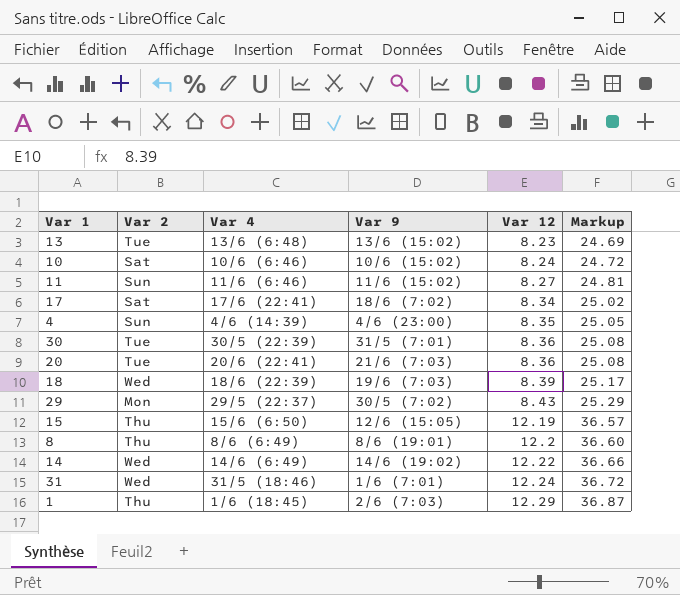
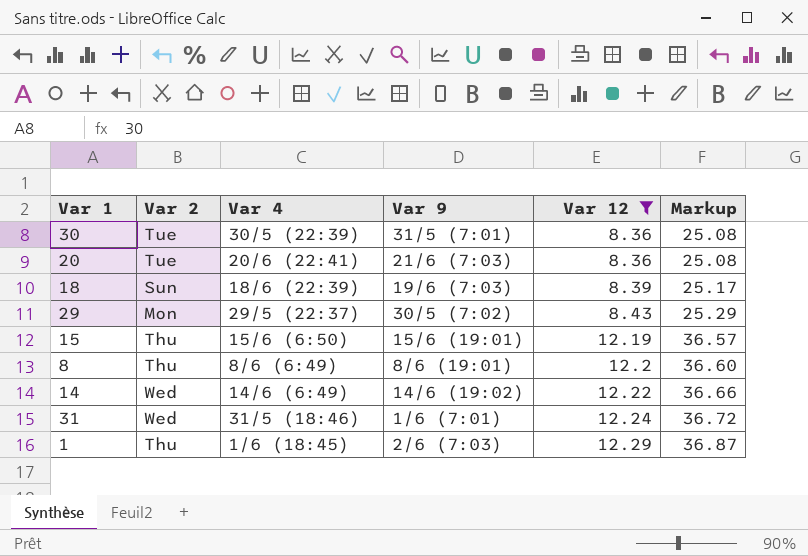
filter: none -> Var 12 >= 8.36
18 | Var 2: Wed -> Sun
15 | Var 9: 12/6 (15:05) -> 15/6 (19:01)

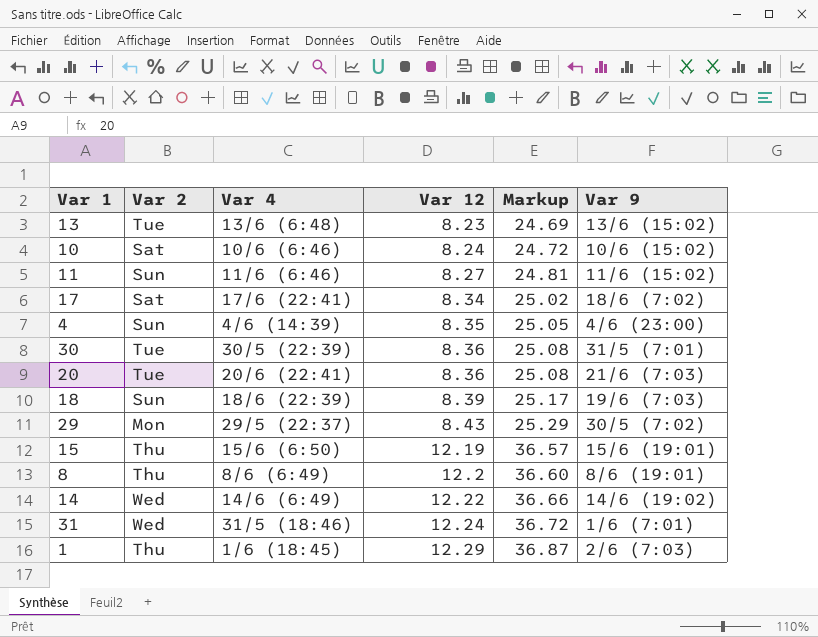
filter: Var 12 >= 8.36 -> none
column Var 9 | position: 4 -> 6

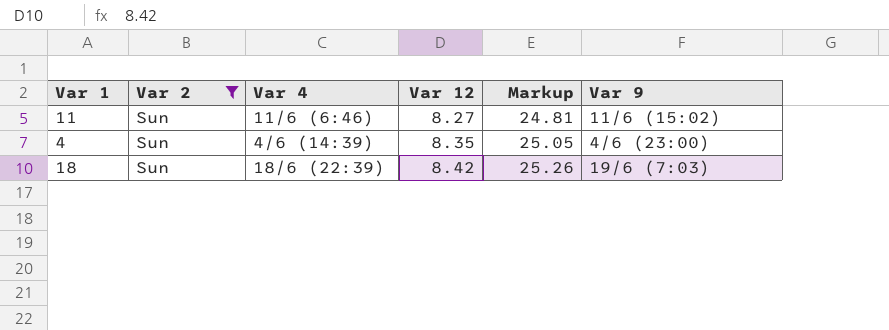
filter: none -> Var 2 = Sun
18 | Var 12: 8.39 -> 8.42
18 | Markup: 25.17 -> 25.26

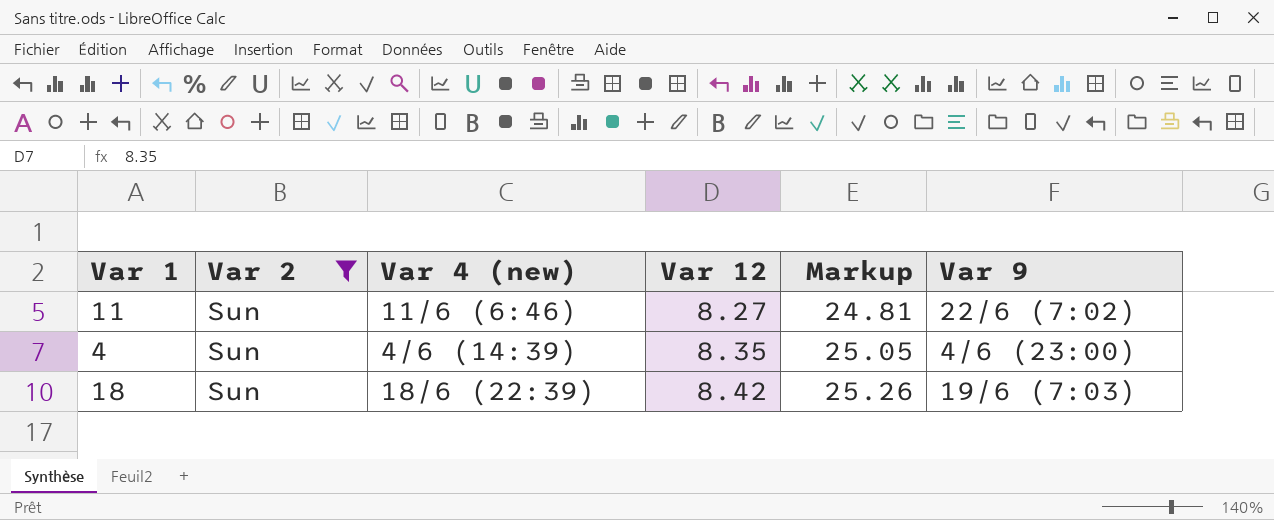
column name: Var 4 -> Var 4 (new)
11 | Var 9: 11/6 (15:02) -> 22/6 (7:02)

